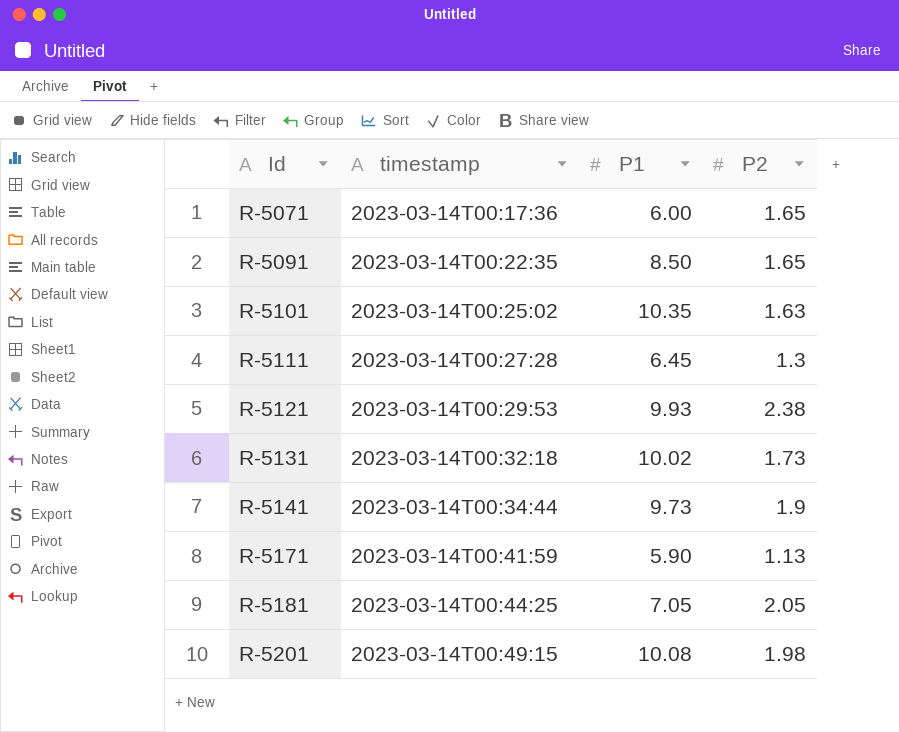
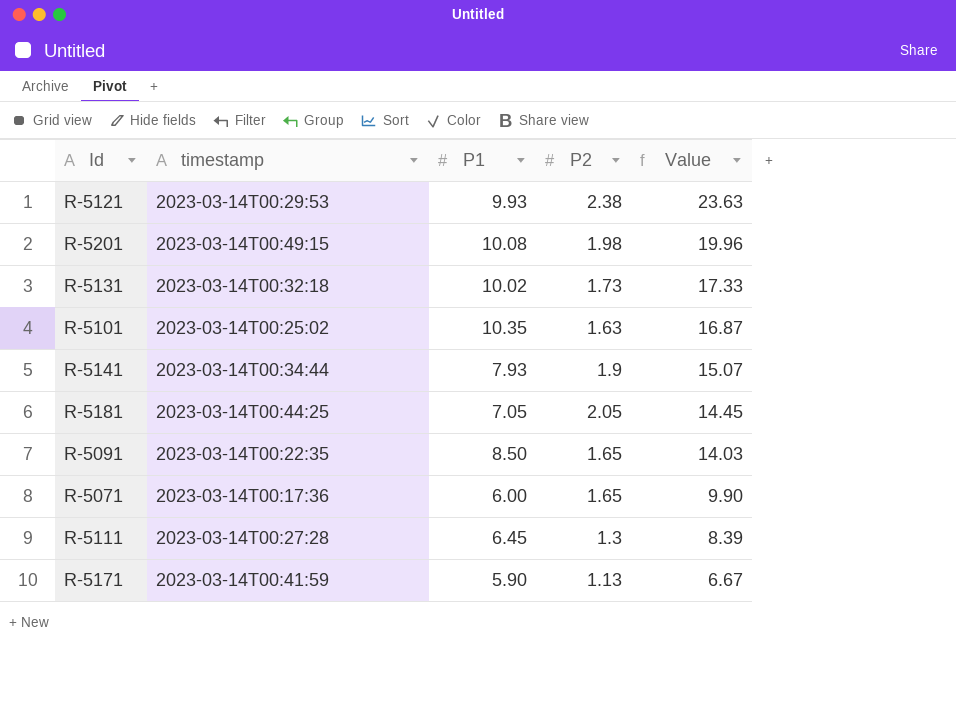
row order: Id ascending -> Value descending
column Value | formula: none -> [P1] * [P2]
R-5141 | P1: 9.73 -> 7.93

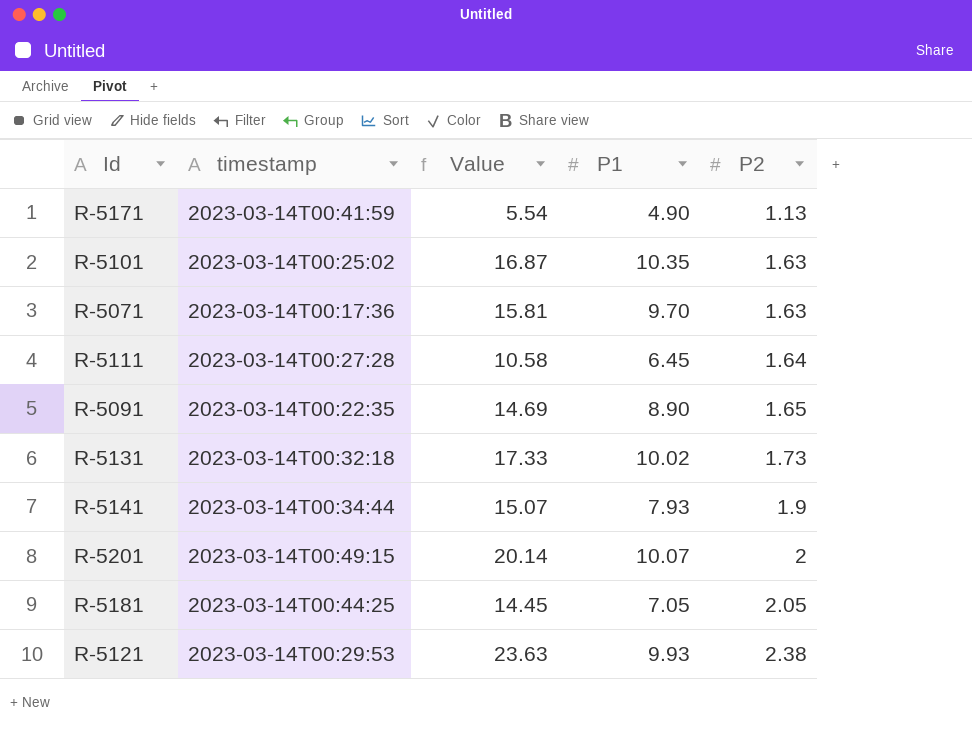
row order: Value descending -> P2 ascending
column Value | position: 5 -> 3
R-5171 | Value: 6.67 -> 5.54
R-5171 | P1: 5.90 -> 4.90
R-5071 | Value: 9.90 -> 15.81
R-5071 | P1: 6.00 -> 9.70
R-5071 | P2: 1.65 -> 1.63
R-5111 | Value: 8.39 -> 10.58
R-5111 | P2: 1.3 -> 1.64
R-5091 | Value: 14.03 -> 14.69
R-5091 | P1: 8.50 -> 8.90
R-5201 | Value: 19.96 -> 20.14
R-5201 | P1: 10.08 -> 10.07
R-5201 | P2: 1.98 -> 2

